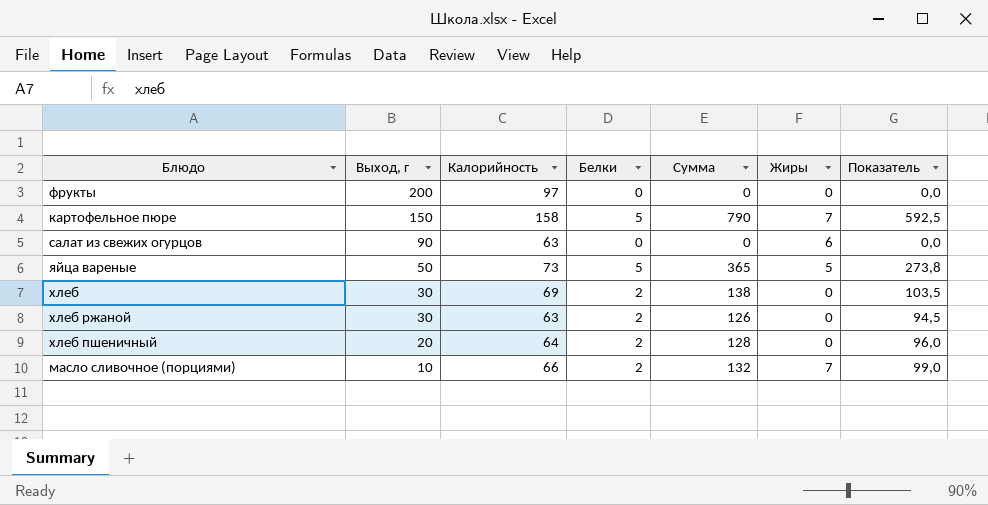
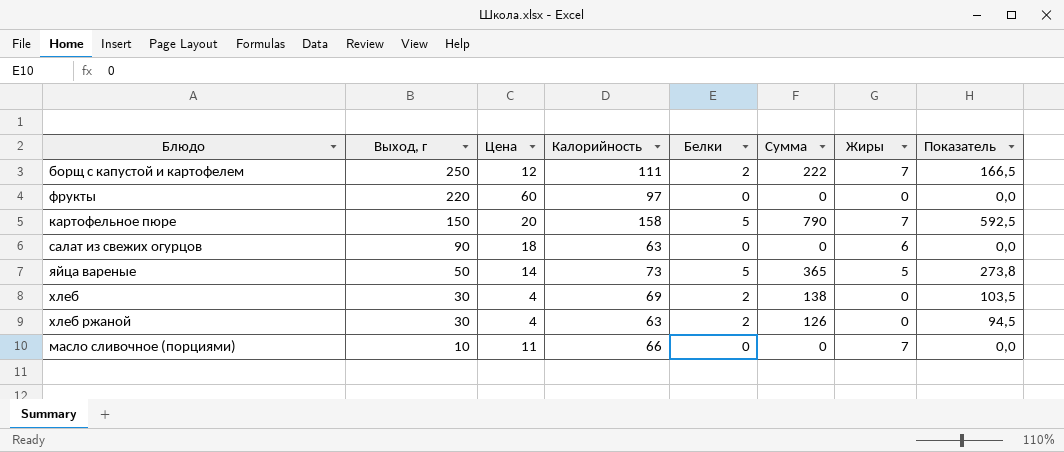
column Цена | position: none -> 3
row хлеб пшеничный: 20 | 64 | 2 | 128 | 0 | 96,0 -> none
row борщ с капустой и картофелем: none -> 250 | 12 | 111 | 2 | 222 | 7 | 166,5
фрукты | Выход, г: 200 -> 220
масло сливочное (порциями) | Белки: 2 -> 0
масло сливочное (порциями) | Сумма: 132 -> 0
масло сливочное (порциями) | Показатель: 99,0 -> 0,0

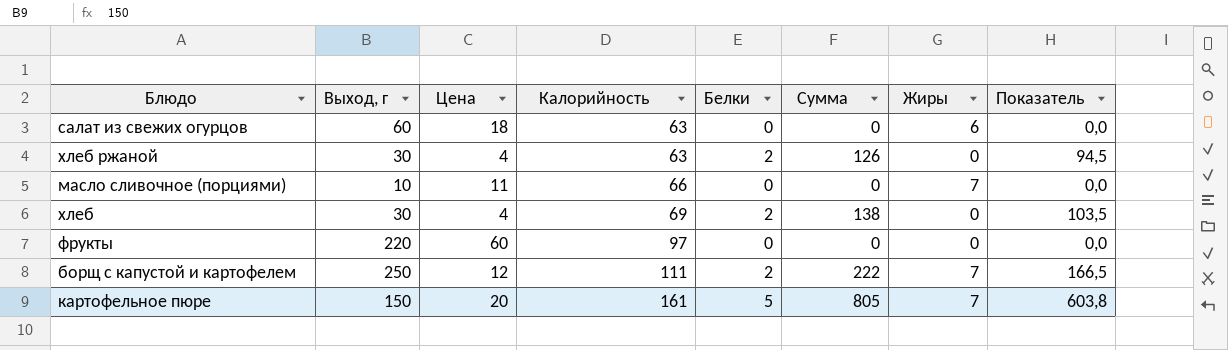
row order: Выход, г descending -> Калорийность ascending
row яйца вареные: 50 | 14 | 73 | 5 | 365 | 5 | 273,8 -> none
салат из свежих огурцов | Выход, г: 90 -> 60
картофельное пюре | Калорийность: 158 -> 161
картофельное пюре | Сумма: 790 -> 805
картофельное пюре | Показатель: 592,5 -> 603,8

